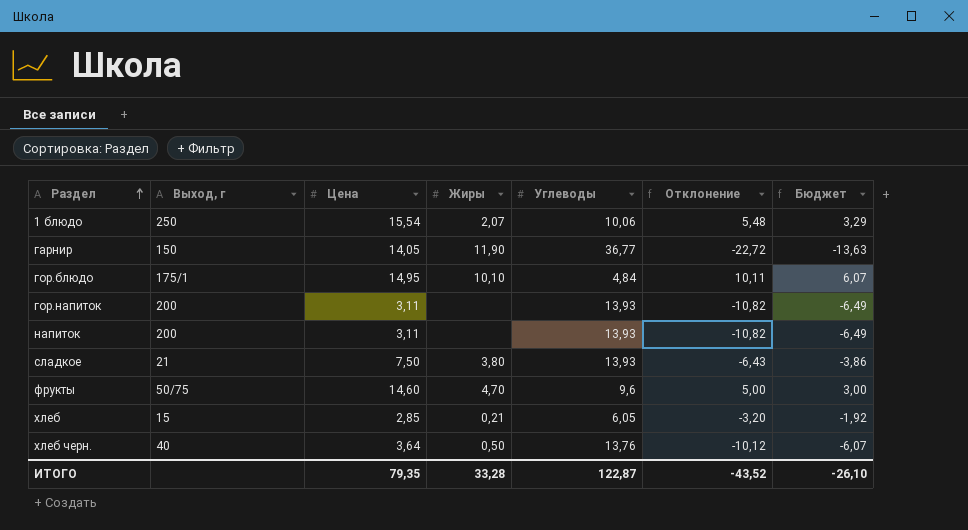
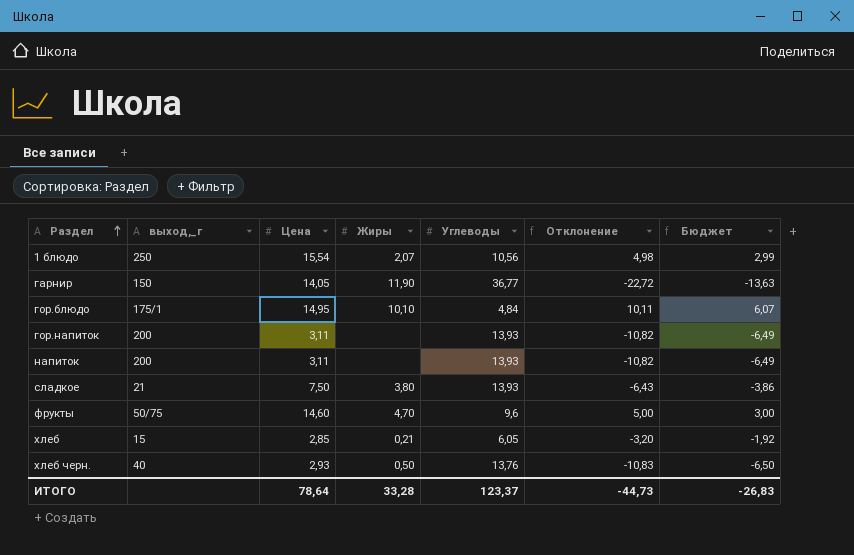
column name: Выход, г -> выход,_г
1 блюдо | Углеводы: 10,06 -> 10,56
1 блюдо | Отклонение: 5,48 -> 4,98
1 блюдо | Бюджет: 3,29 -> 2,99
хлеб черн. | Цена: 3,64 -> 2,93
хлеб черн. | Отклонение: -10,12 -> -10,83
хлеб черн. | Бюджет: -6,07 -> -6,50
ИТОГО | Цена: 79,35 -> 78,64
ИТОГО | Углеводы: 122,87 -> 123,37
ИТОГО | Отклонение: -43,52 -> -44,73
ИТОГО | Бюджет: -26,10 -> -26,83

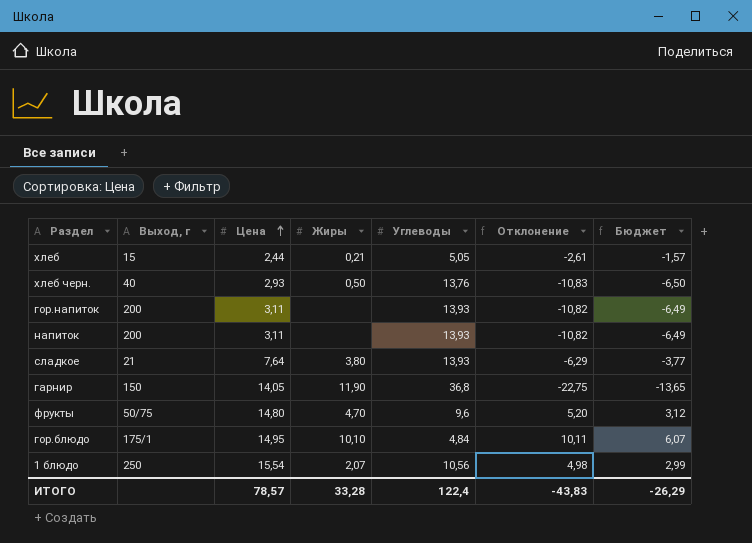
row order: Раздел ascending -> Цена ascending
column name: выход,_г -> Выход, г
хлеб | Цена: 2,85 -> 2,44
хлеб | Углеводы: 6,05 -> 5,05
хлеб | Отклонение: -3,20 -> -2,61
хлеб | Бюджет: -1,92 -> -1,57
сладкое | Цена: 7,50 -> 7,64
сладкое | Отклонение: -6,43 -> -6,29
сладкое | Бюджет: -3,86 -> -3,77
гарнир | Углеводы: 36,77 -> 36,8
гарнир | Отклонение: -22,72 -> -22,75
гарнир | Бюджет: -13,63 -> -13,65
фрукты | Цена: 14,60 -> 14,80
фрукты | Отклонение: 5,00 -> 5,20
фрукты | Бюджет: 3,00 -> 3,12
ИТОГО | Цена: 78,64 -> 78,57
ИТОГО | Углеводы: 123,37 -> 122,4
ИТОГО | Отклонение: -44,73 -> -43,83
ИТОГО | Бюджет: -26,83 -> -26,29

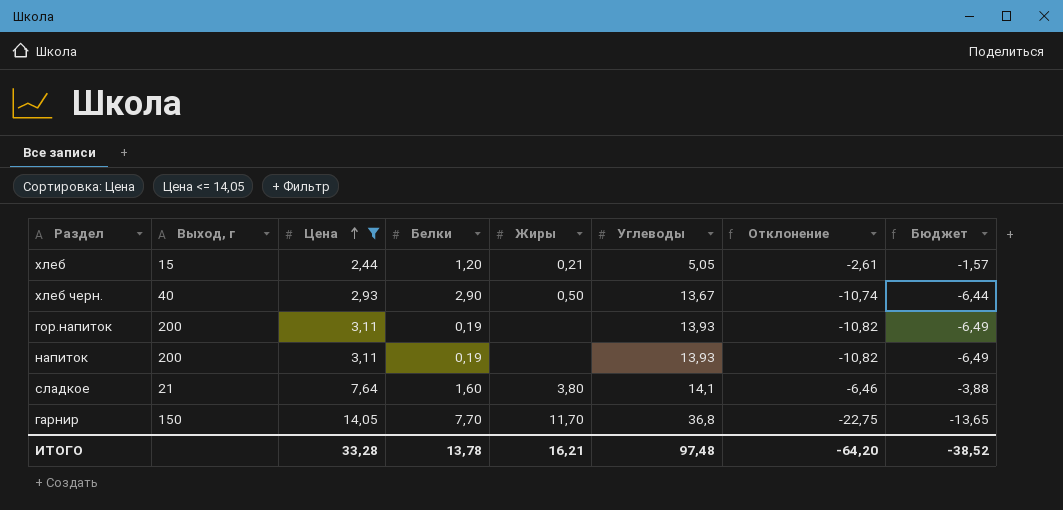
filter: none -> Цена <= 14,05
column Белки | position: none -> 4
хлеб черн. | Углеводы: 13,76 -> 13,67
хлеб черн. | Отклонение: -10,83 -> -10,74
хлеб черн. | Бюджет: -6,50 -> -6,44
сладкое | Углеводы: 13,93 -> 14,1
сладкое | Отклонение: -6,29 -> -6,46
сладкое | Бюджет: -3,77 -> -3,88
гарнир | Жиры: 11,90 -> 11,70
ИТОГО | Цена: 78,57 -> 33,28
ИТОГО | Жиры: 33,28 -> 16,21
ИТОГО | Углеводы: 122,4 -> 97,48
ИТОГО | Отклонение: -43,83 -> -64,20
ИТОГО | Бюджет: -26,29 -> -38,52

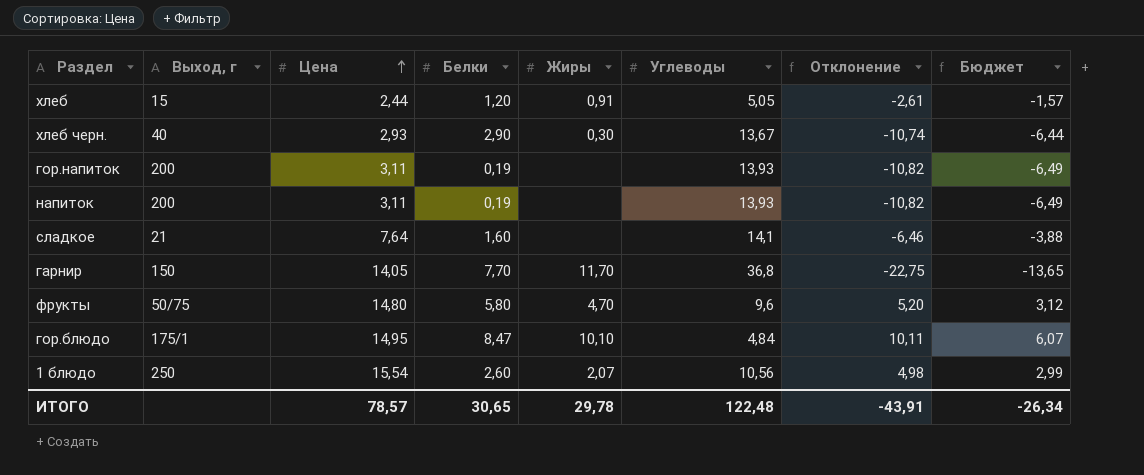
filter: Цена <= 14,05 -> none
хлеб | Жиры: 0,21 -> 0,91
хлеб черн. | Жиры: 0,50 -> 0,30
сладкое | Жиры: 3,80 -> none
ИТОГО | Цена: 33,28 -> 78,57
ИТОГО | Белки: 13,78 -> 30,65
ИТОГО | Жиры: 16,21 -> 29,78
ИТОГО | Углеводы: 97,48 -> 122,48
ИТОГО | Отклонение: -64,20 -> -43,91
ИТОГО | Бюджет: -38,52 -> -26,34

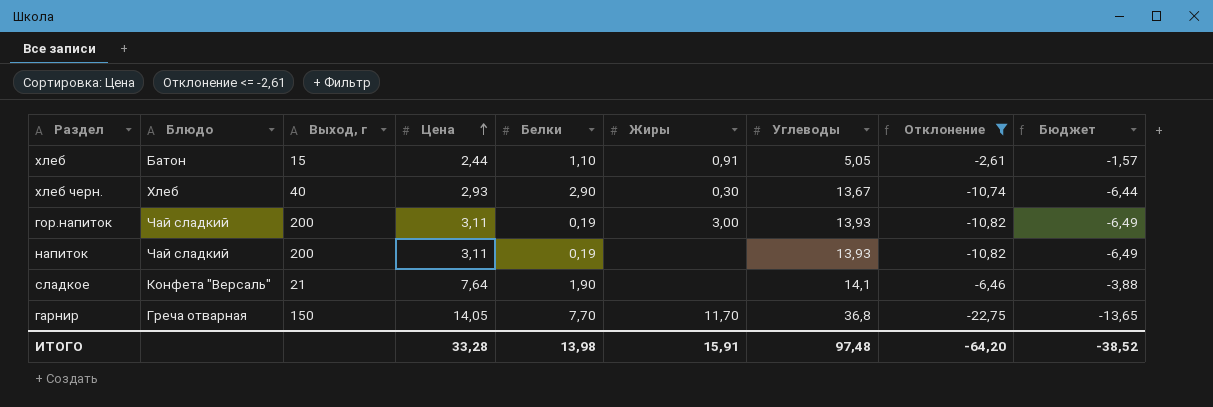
filter: none -> Отклонение <= -2,61
column Блюдо | position: none -> 2
хлеб | Белки: 1,20 -> 1,10
гор.напиток | Жиры: none -> 3,00
сладкое | Белки: 1,60 -> 1,90
ИТОГО | Цена: 78,57 -> 33,28
ИТОГО | Белки: 30,65 -> 13,98
ИТОГО | Жиры: 29,78 -> 15,91
ИТОГО | Углеводы: 122,48 -> 97,48
ИТОГО | Отклонение: -43,91 -> -64,20
ИТОГО | Бюджет: -26,34 -> -38,52

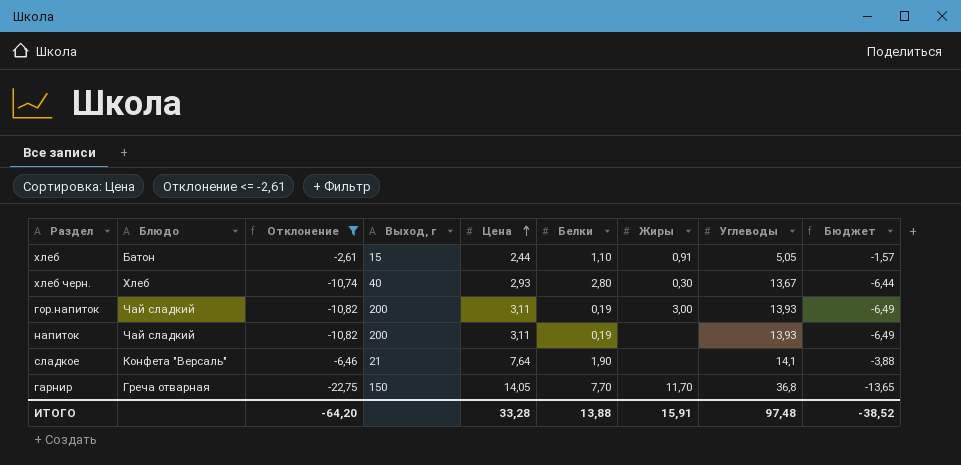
column Отклонение | position: 8 -> 3
хлеб черн. | Белки: 2,90 -> 2,80
ИТОГО | Белки: 13,98 -> 13,88

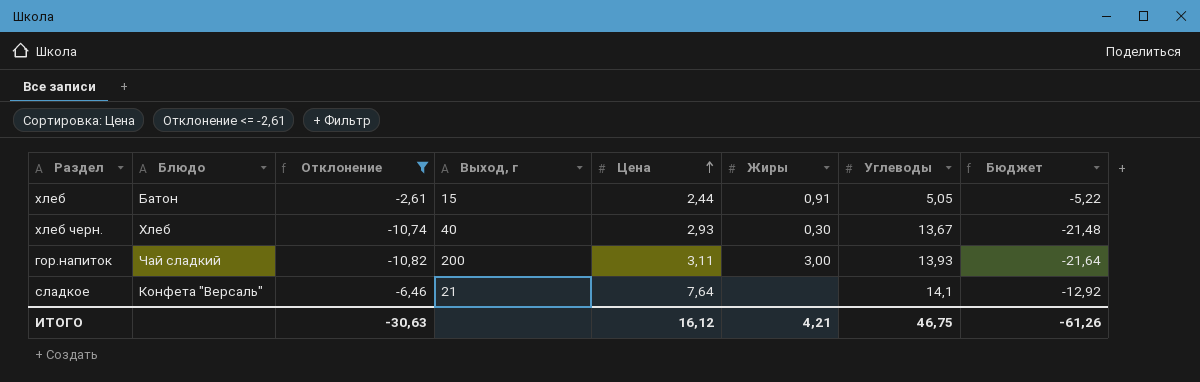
column Белки | position: 6 -> none
column Бюджет | formula: [Отклонение] * 0,6 -> [Отклонение] * 2
row напиток: Чай сладкий | -10,82 | 200 | 3,11 | 0,19 | none | 13,93 | -6,49 -> none
row гарнир: Греча отварная | -22,75 | 150 | 14,05 | 7,70 | 11,70 | 36,8 | -13,65 -> none
ИТОГО | Отклонение: -64,20 -> -30,63
ИТОГО | Цена: 33,28 -> 16,12
ИТОГО | Жиры: 15,91 -> 4,21
ИТОГО | Углеводы: 97,48 -> 46,75
ИТОГО | Бюджет: -38,52 -> -61,26

